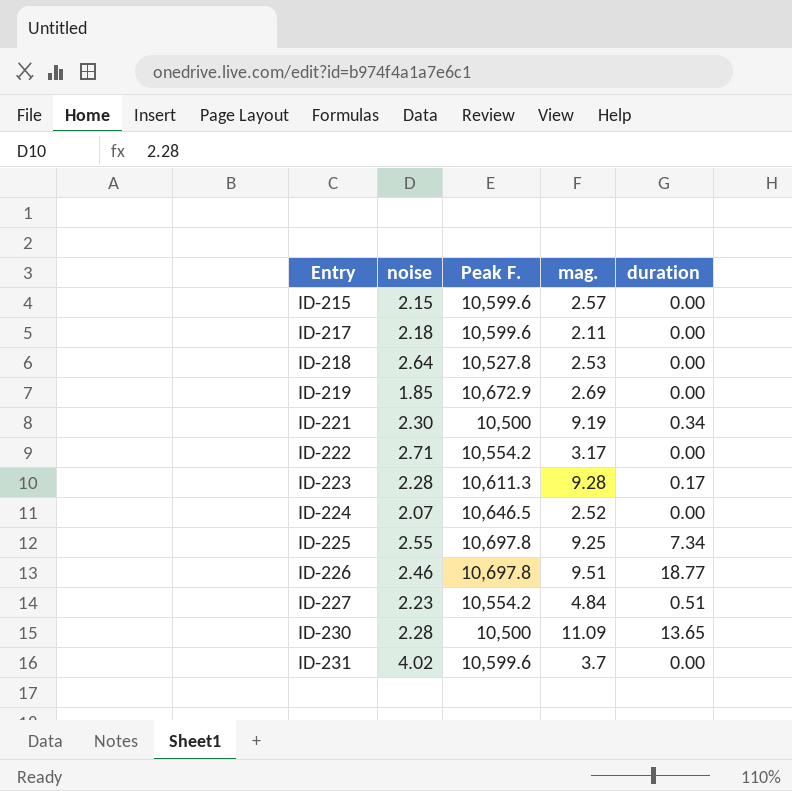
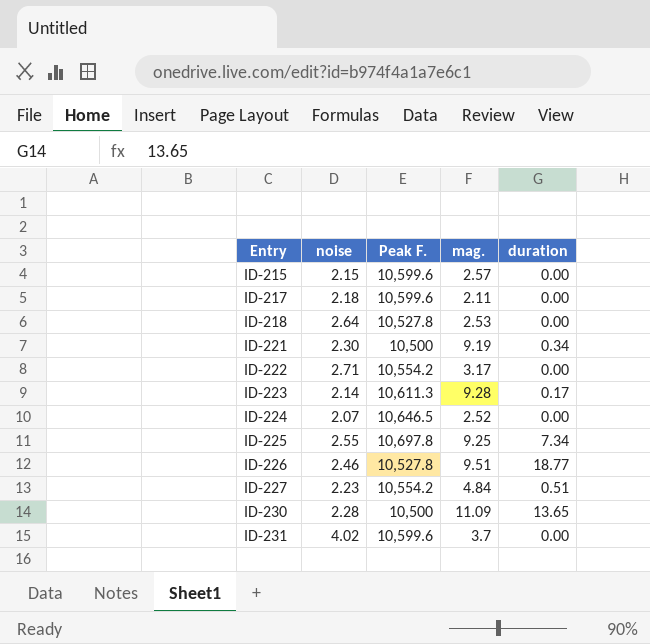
row ID-219: 1.85 | 10,672.9 | 2.69 | 0.00 -> none
ID-223 | noise: 2.28 -> 2.14
ID-226 | Peak F.: 10,697.8 -> 10,527.8

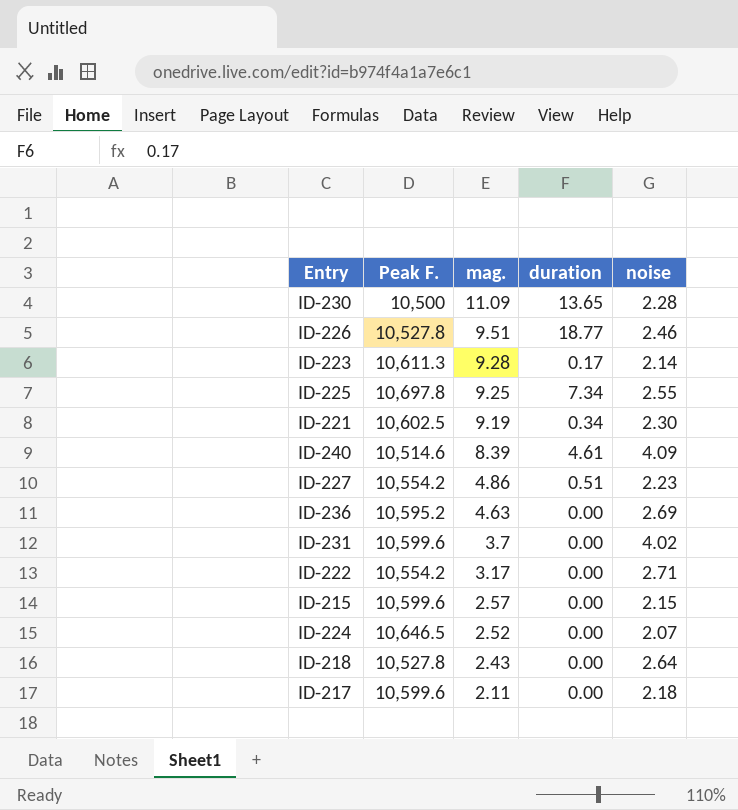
row order: Entry ascending -> mag. descending
column noise | position: 2 -> 5
ID-221 | Peak F.: 10,500 -> 10,602.5
row ID-240: none -> 10,514.6 | 8.39 | 4.61 | 4.09
ID-227 | mag.: 4.84 -> 4.86
row ID-236: none -> 10,595.2 | 4.63 | 0.00 | 2.69
ID-218 | mag.: 2.53 -> 2.43

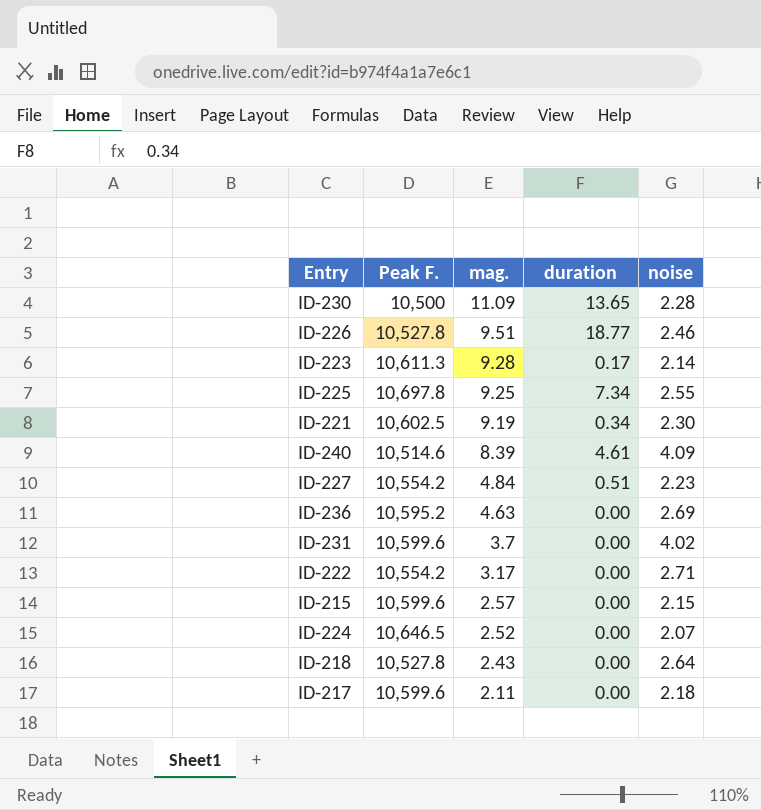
ID-227 | mag.: 4.86 -> 4.84

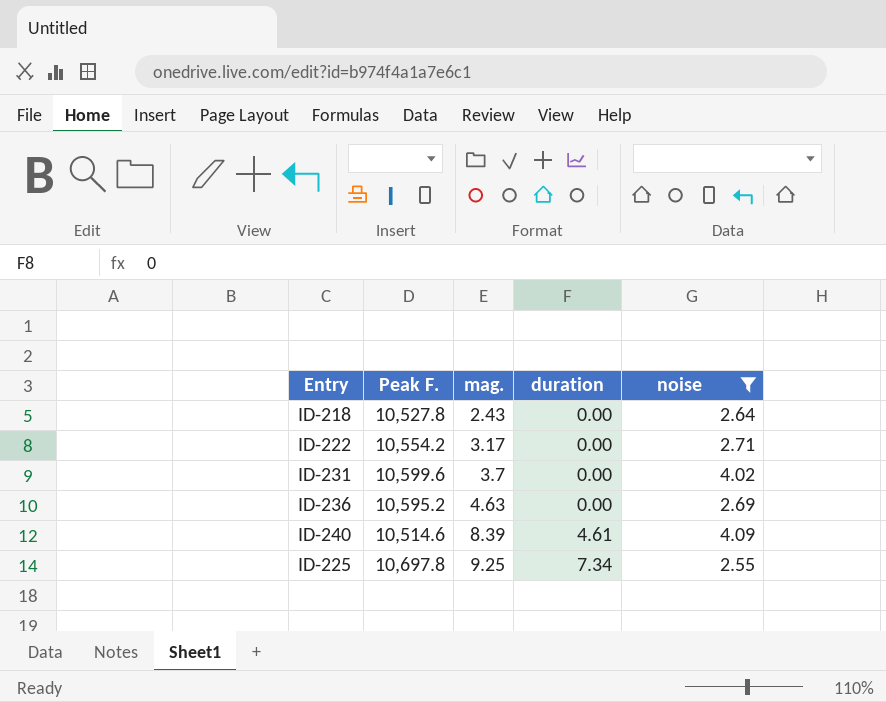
filter: none -> noise >= 2.55
row order: mag. descending -> mag. ascending

